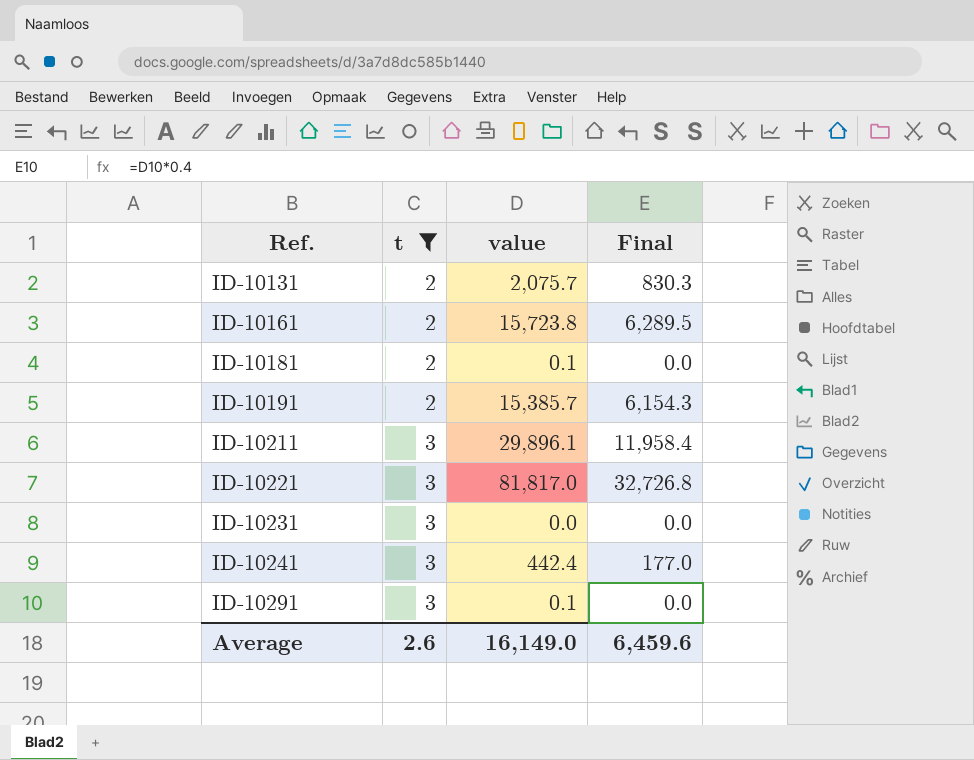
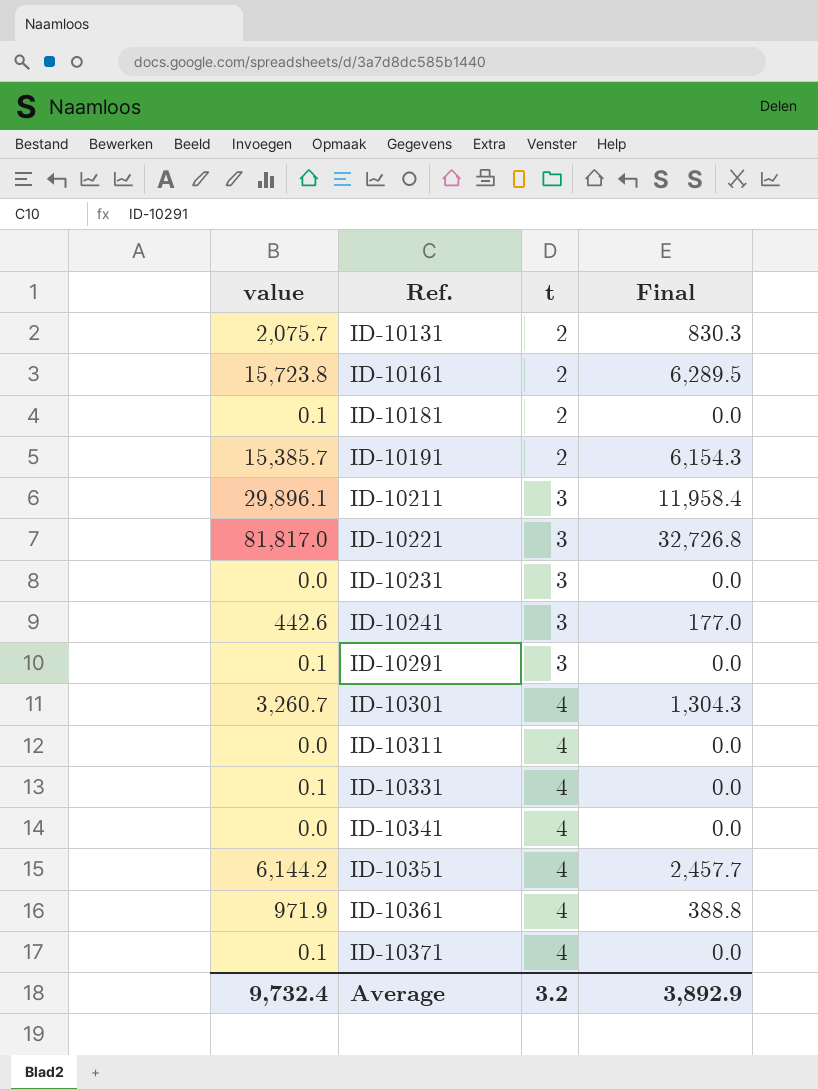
filter: t != 4 -> none
column value | position: 3 -> 1
ID-10241 | value: 442.4 -> 442.6
Average | value: 16,149.0 -> 9,732.4
Average | t: 2.6 -> 3.2
Average | Final: 6,459.6 -> 3,892.9

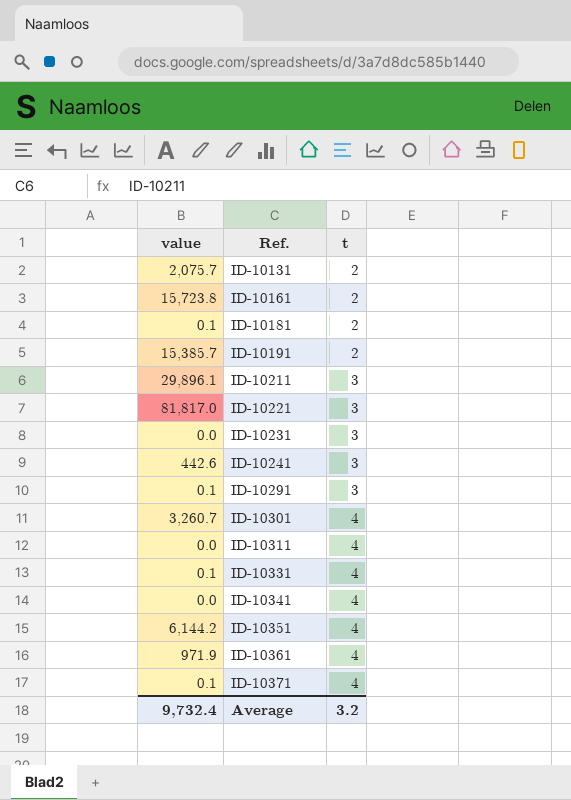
column Final | formula: [value] * 0.4 -> none

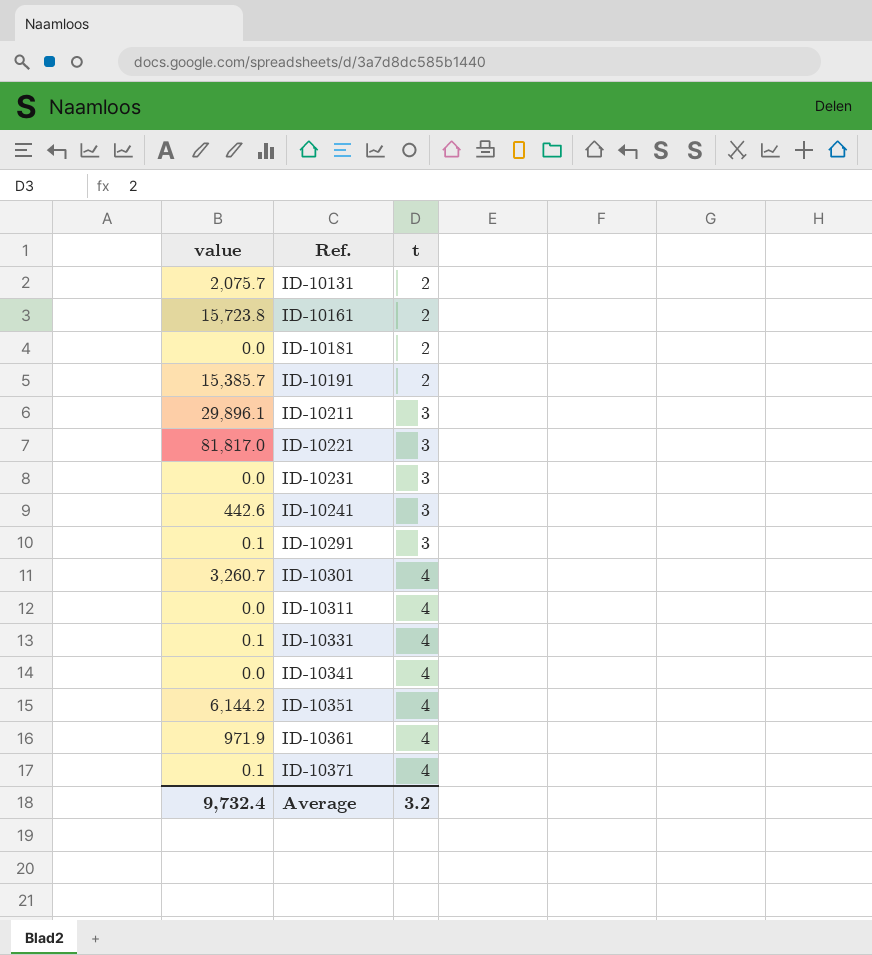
ID-10181 | value: 0.1 -> 0.0

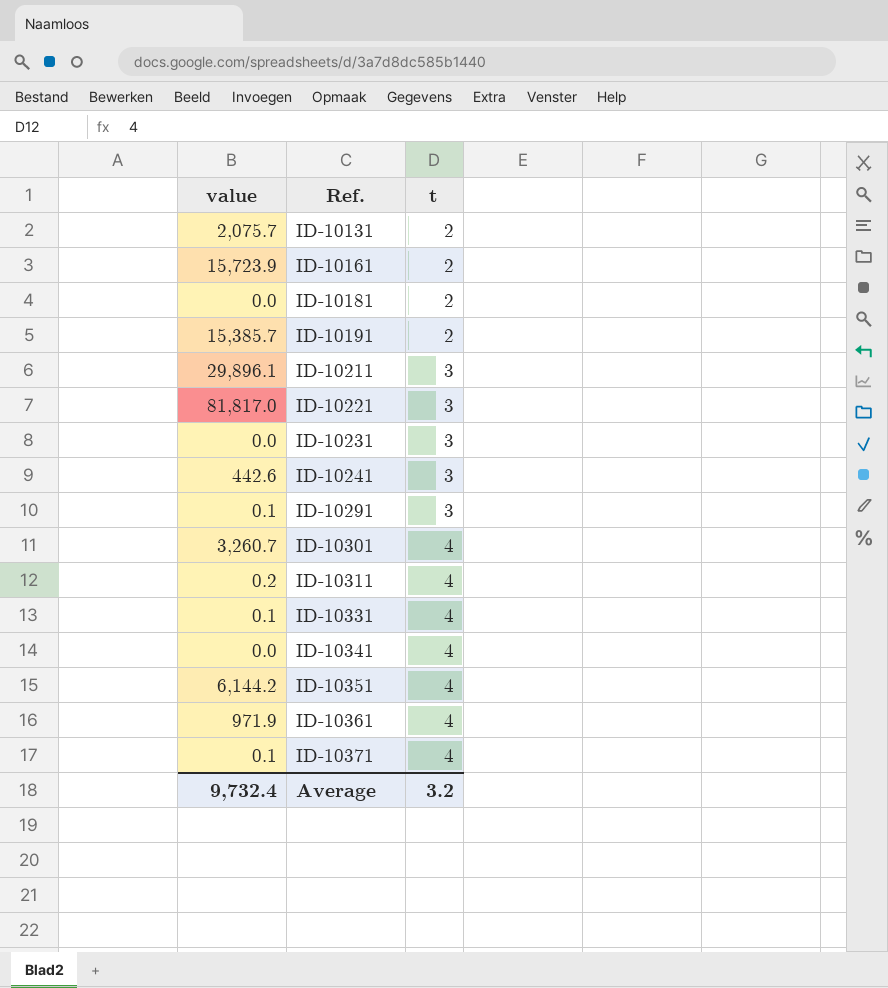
ID-10161 | value: 15,723.8 -> 15,723.9
ID-10311 | value: 0.0 -> 0.2

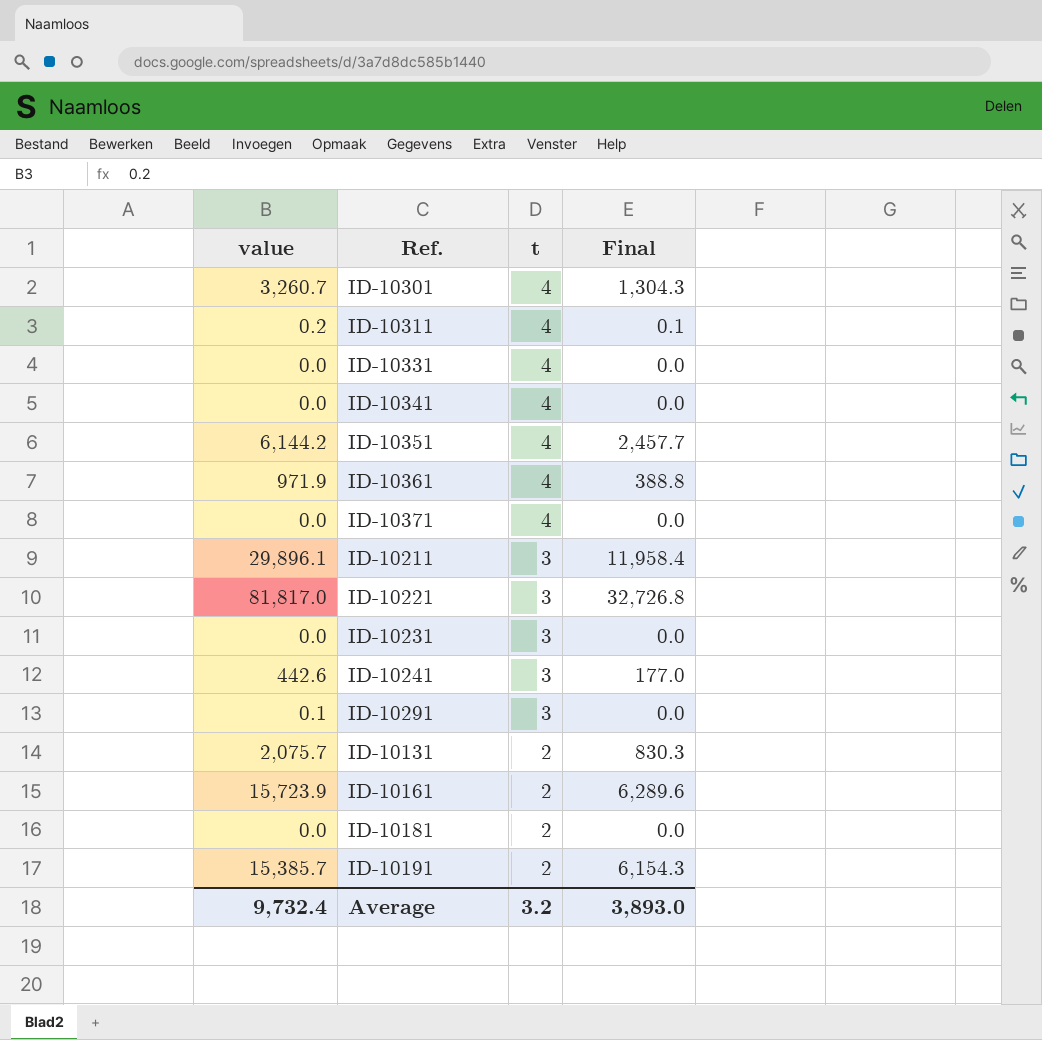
row order: Ref. ascending -> t descending
column Final | formula: none -> [value] * 0.4
ID-10331 | value: 0.1 -> 0.0
ID-10371 | value: 0.1 -> 0.0

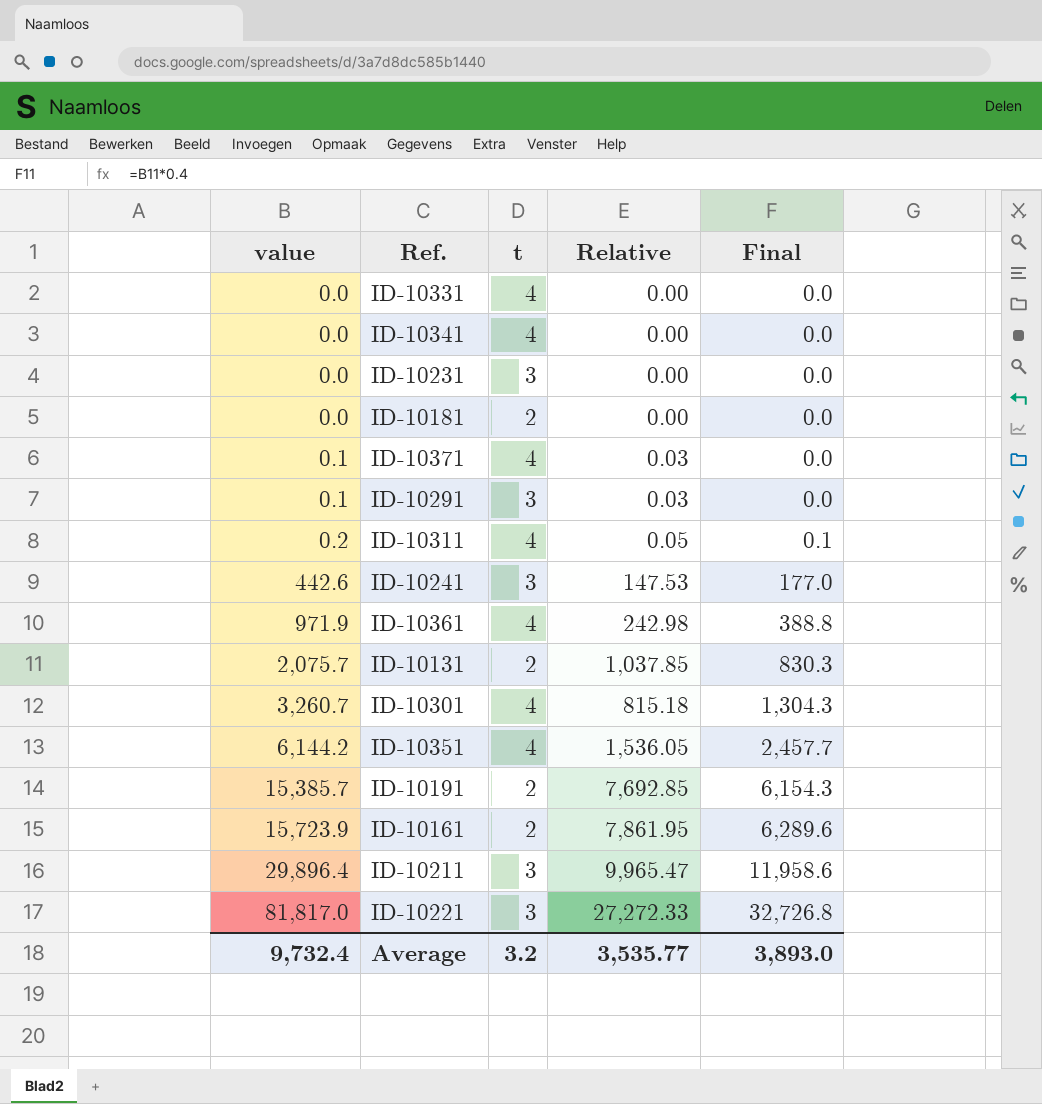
row order: t descending -> value ascending
column Relative | formula: none -> [value] / [t]
ID-10371 | value: 0.0 -> 0.1
ID-10211 | value: 29,896.1 -> 29,896.4
ID-10211 | Final: 11,958.4 -> 11,958.6

